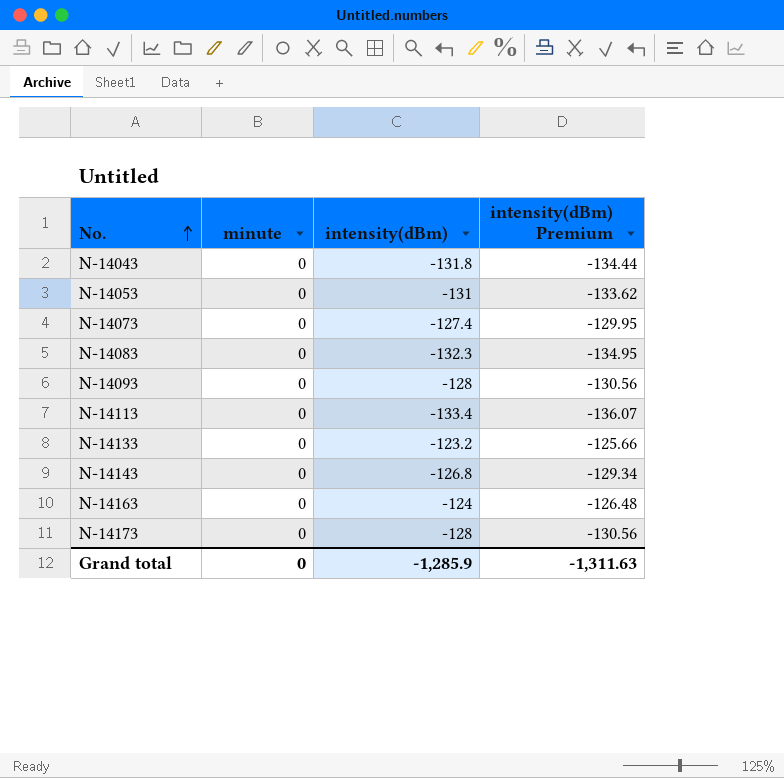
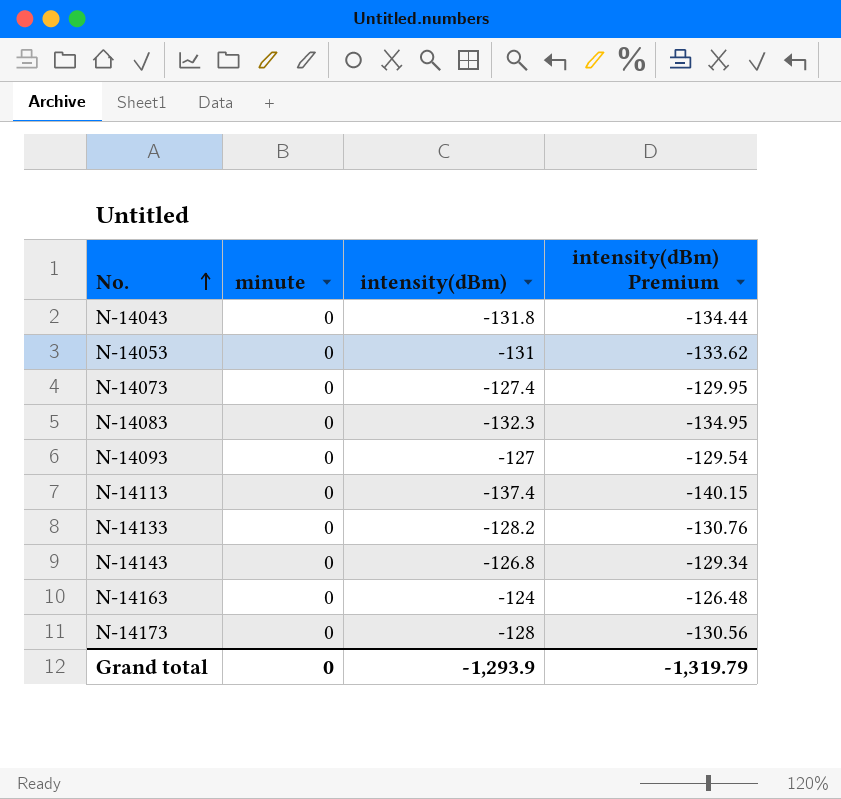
N-14093 | intensity(dBm): -128 -> -127
N-14093 | intensity(dBm) Premium: -130.56 -> -129.54
N-14113 | intensity(dBm): -133.4 -> -137.4
N-14113 | intensity(dBm) Premium: -136.07 -> -140.15
N-14133 | intensity(dBm): -123.2 -> -128.2
N-14133 | intensity(dBm) Premium: -125.66 -> -130.76
Grand total | intensity(dBm): -1,285.9 -> -1,293.9
Grand total | intensity(dBm) Premium: -1,311.63 -> -1,319.79

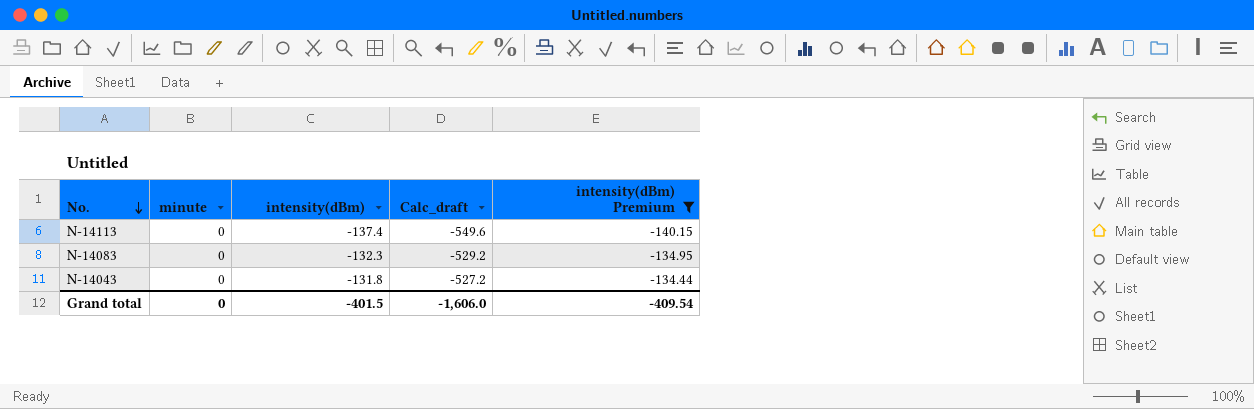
filter: none -> intensity(dBm) Premium <= -134.44
row order: No. ascending -> No. descending
column Calc_draft | formula: none -> [intensity(dBm)] * 4
Grand total | intensity(dBm): -1,293.9 -> -401.5
Grand total | intensity(dBm) Premium: -1,319.79 -> -409.54

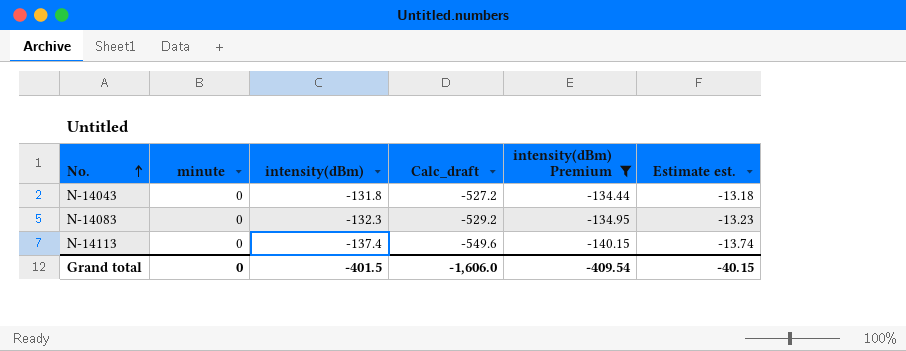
row order: No. descending -> No. ascending
column Estimate est. | formula: none -> [intensity(dBm)] * 0.1

